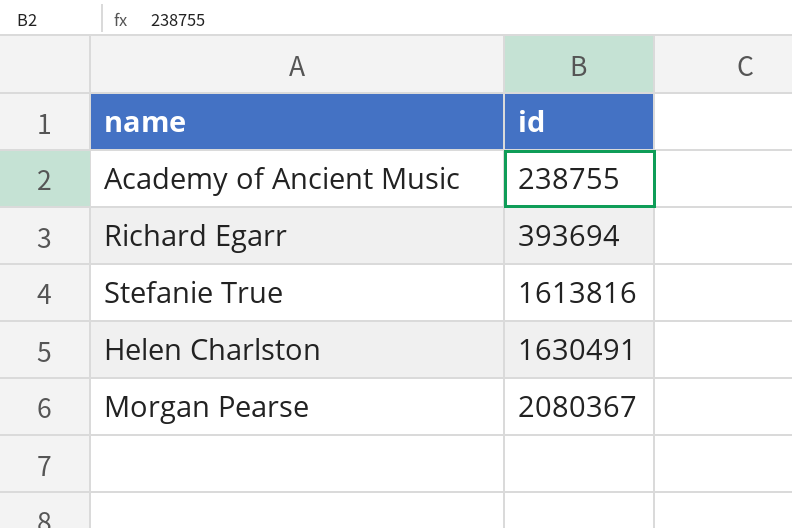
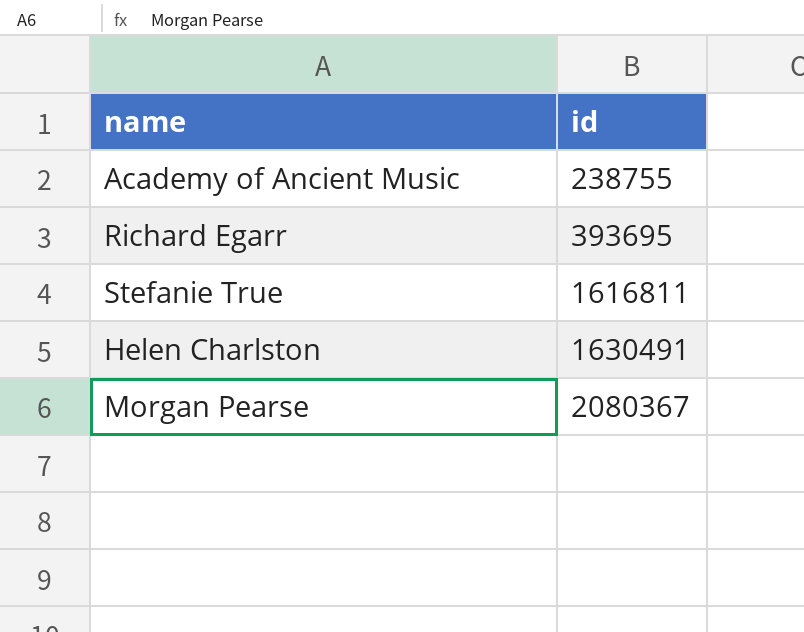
Richard Egarr | id: 393694 -> 393695
Stefanie True | id: 1613816 -> 1616811

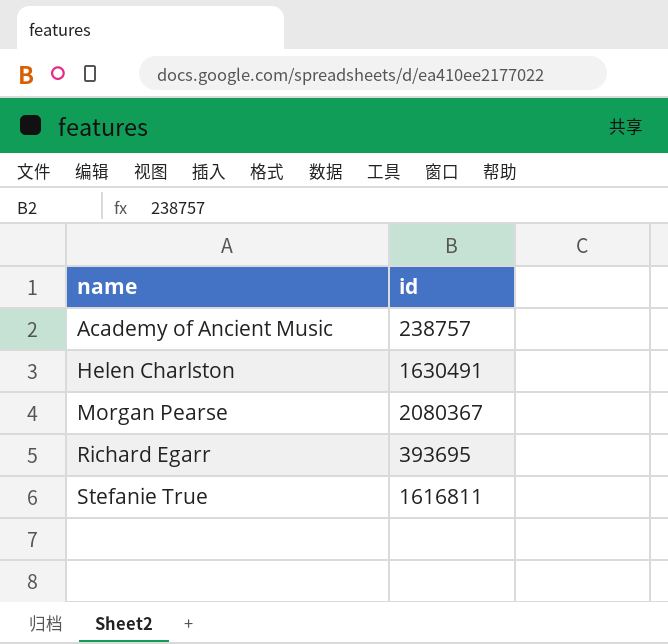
row order: id ascending -> name ascending
Academy of Ancient Music | id: 238755 -> 238757

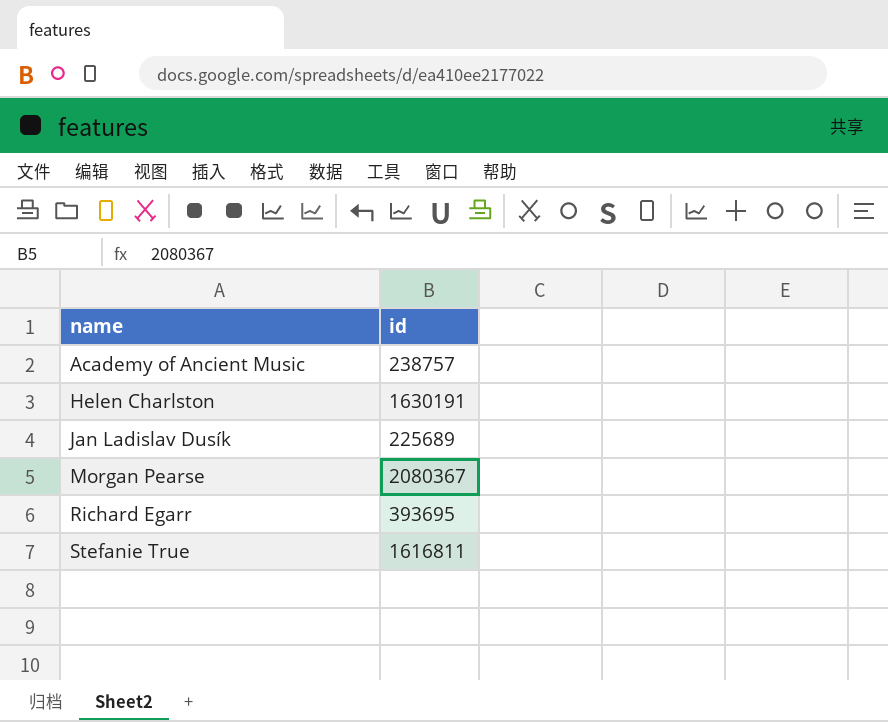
Helen Charlston | id: 1630491 -> 1630191
row Jan Ladislav Dusík: none -> 225689

